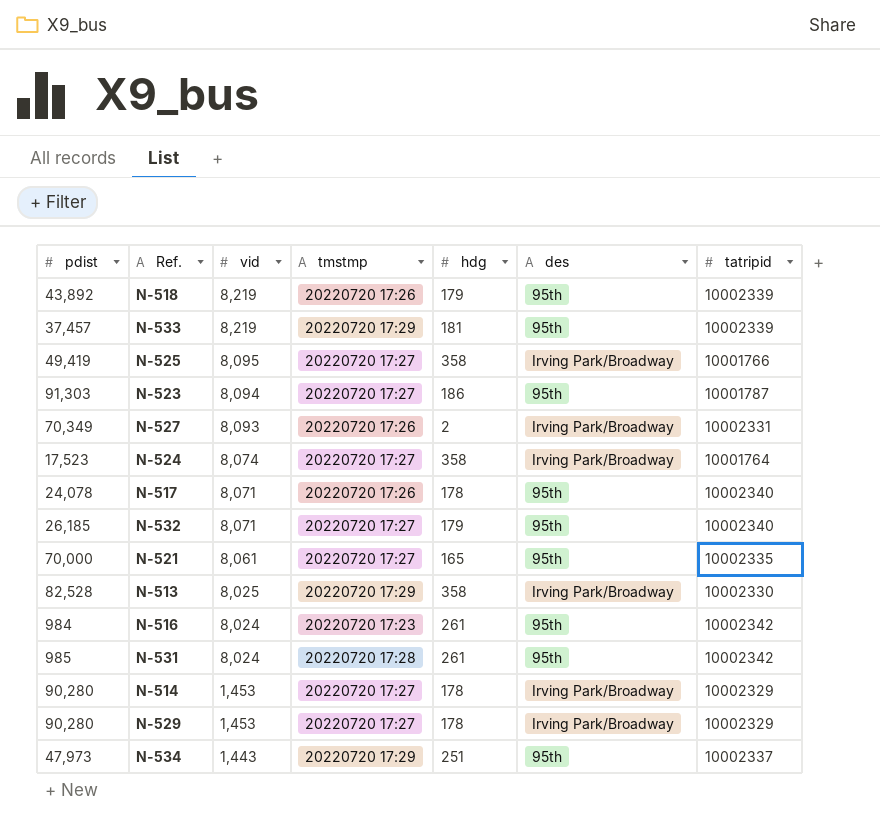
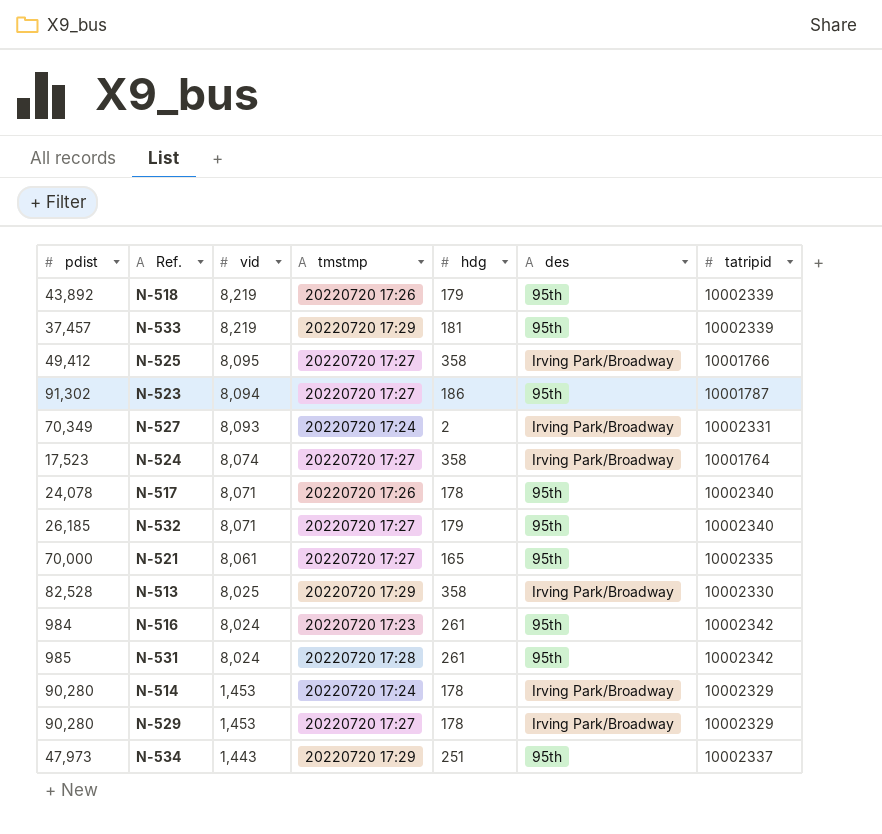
N-525 | pdist: 49,419 -> 49,412
N-523 | pdist: 91,303 -> 91,302
N-527 | tmstmp: 20220720 17:26 -> 20220720 17:24
N-514 | tmstmp: 20220720 17:27 -> 20220720 17:24

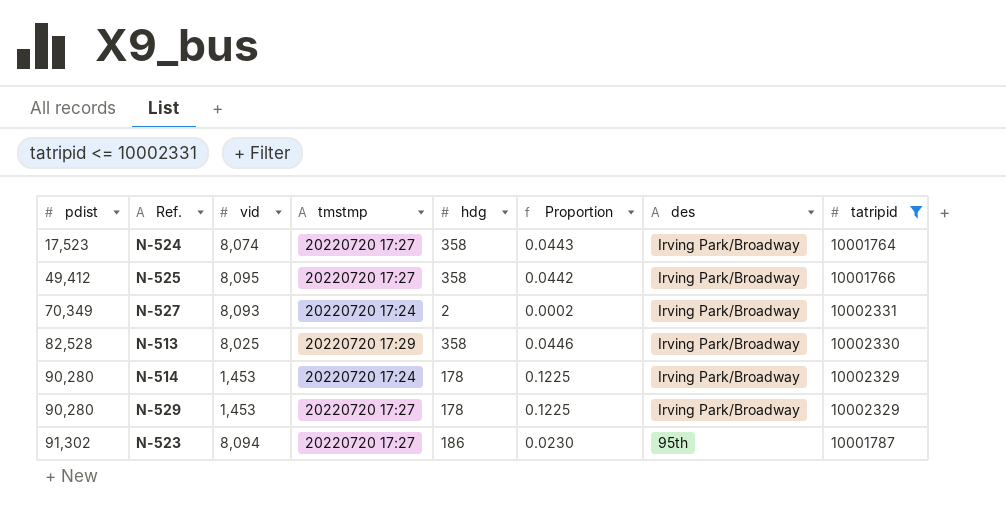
filter: none -> tatripid <= 10002331
row order: vid descending -> pdist ascending
column Proportion | formula: none -> [hdg] / [vid]

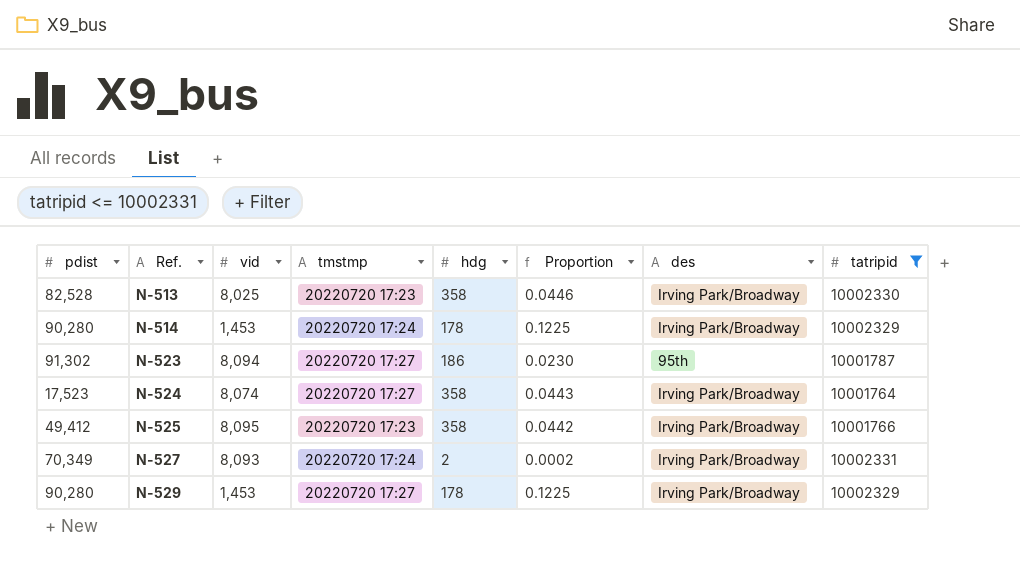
row order: pdist ascending -> Ref. ascending
N-513 | tmstmp: 20220720 17:29 -> 20220720 17:23
N-525 | tmstmp: 20220720 17:27 -> 20220720 17:23

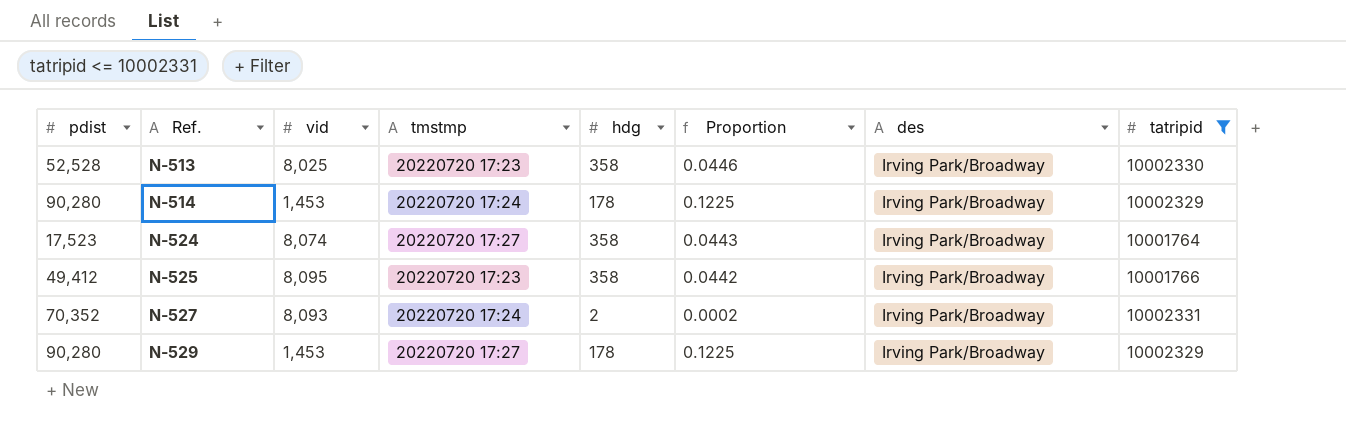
row N-523: 91,302 | 8,094 | 20220720 17:27 | 186 | 0.0230 | 95th | 10001787 -> none
N-513 | pdist: 82,528 -> 52,528
N-527 | pdist: 70,349 -> 70,352

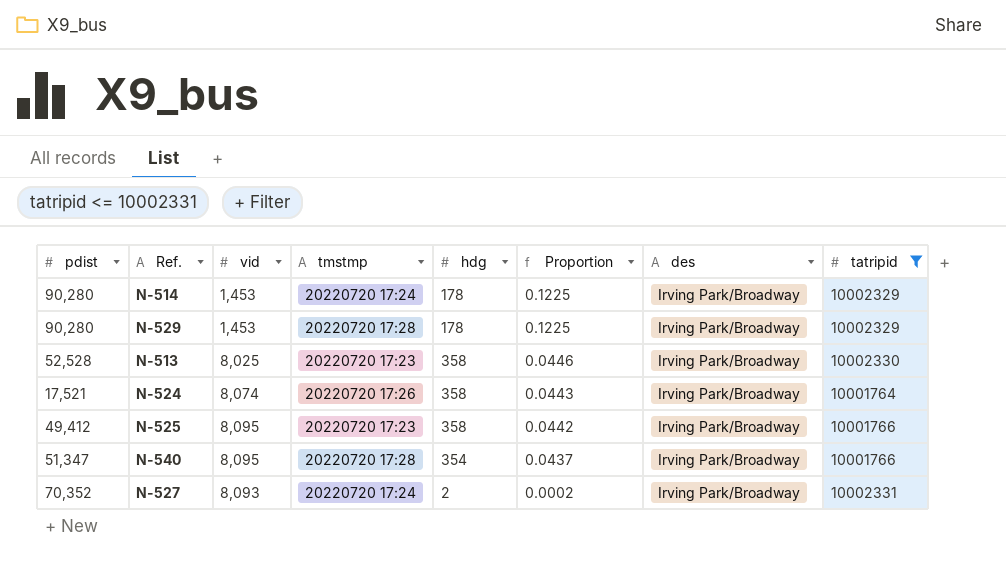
row order: Ref. ascending -> Proportion descending
N-529 | tmstmp: 20220720 17:27 -> 20220720 17:28
N-524 | pdist: 17,523 -> 17,521
N-524 | tmstmp: 20220720 17:27 -> 20220720 17:26
row N-540: none -> 51,347 | 8,095 | 20220720 17:28 | 354 | 0.0437 | Irving Park/Broadway | 10001766

